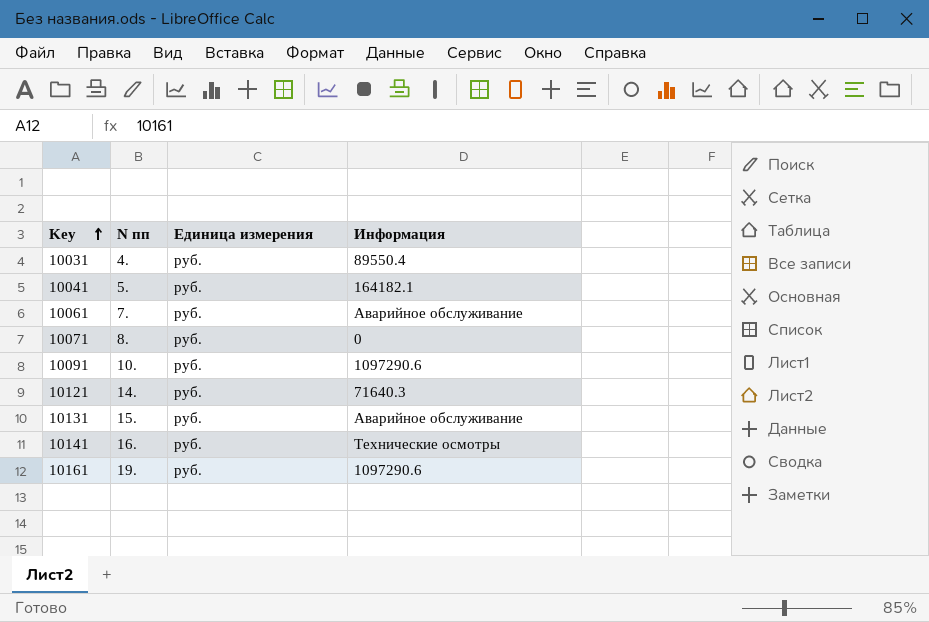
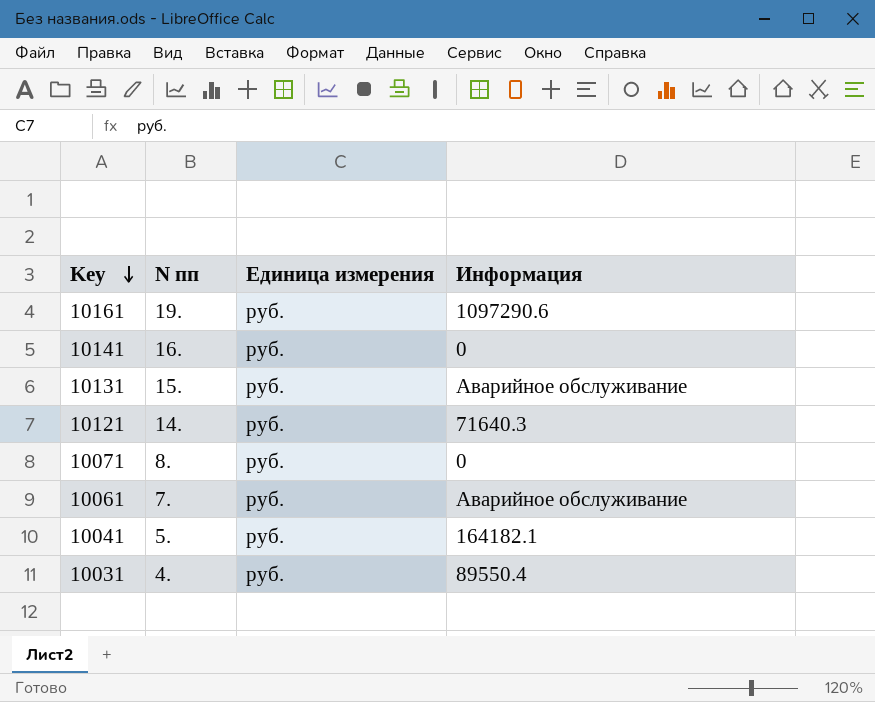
row order: Key ascending -> Key descending
row 10091: 10. | руб. | 1097290.6 -> none
10141 | Информация: Технические осмотры -> 0

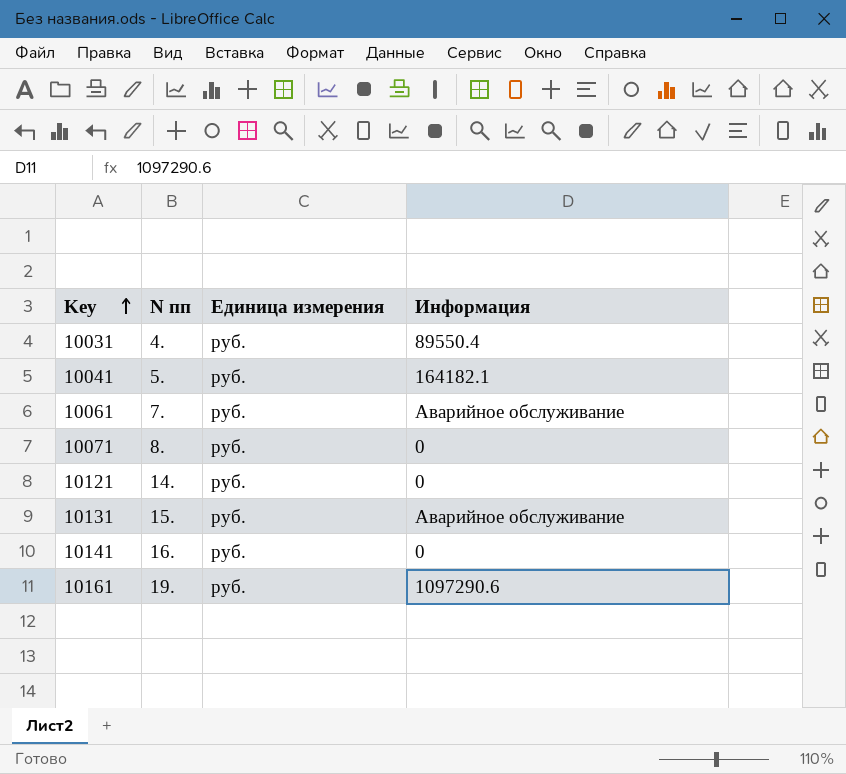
row order: Key descending -> Key ascending
10121 | Информация: 71640.3 -> 0

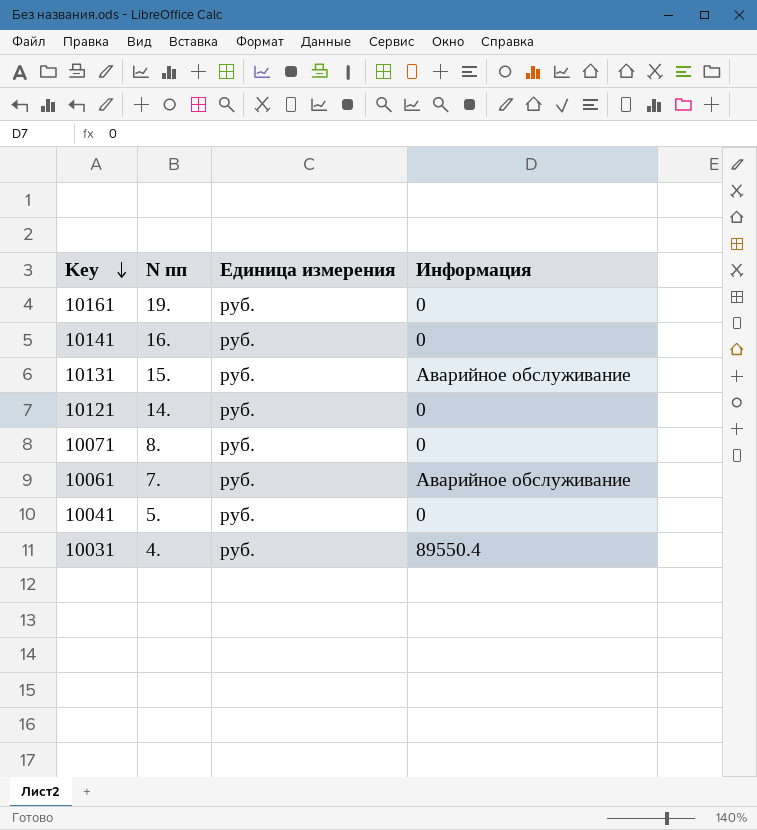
row order: Key ascending -> Key descending
10161 | Информация: 1097290.6 -> 0
10041 | Информация: 164182.1 -> 0

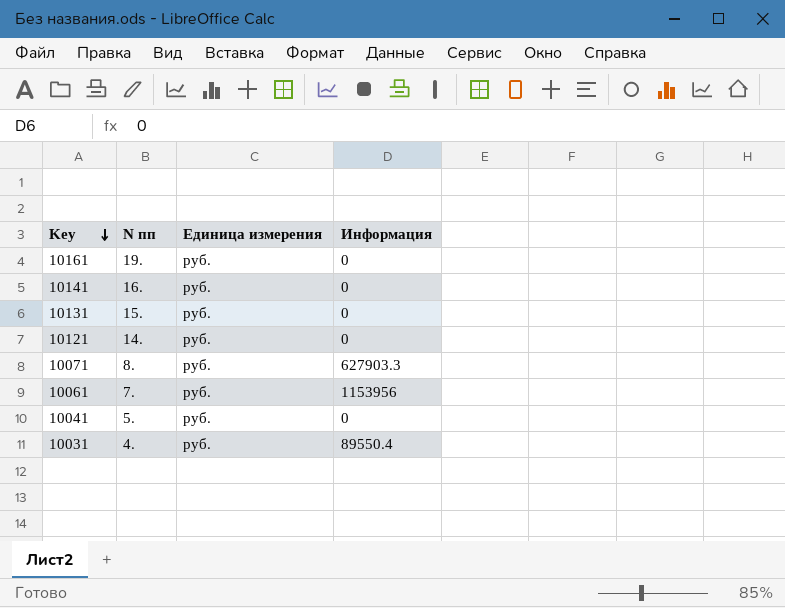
10131 | Информация: Аварийное обслуживание -> 0
10071 | Информация: 0 -> 627903.3
10061 | Информация: Аварийное обслуживание -> 1153956

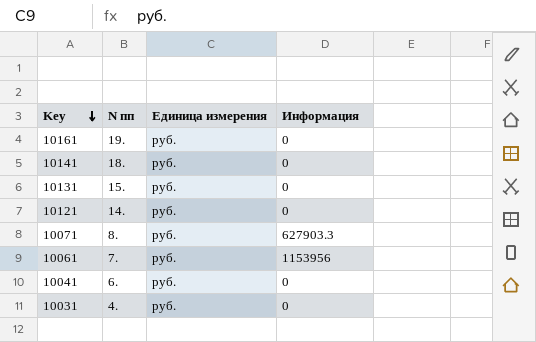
10141 | N пп: 16. -> 18.
10041 | N пп: 5. -> 6.
10031 | Информация: 89550.4 -> 0

